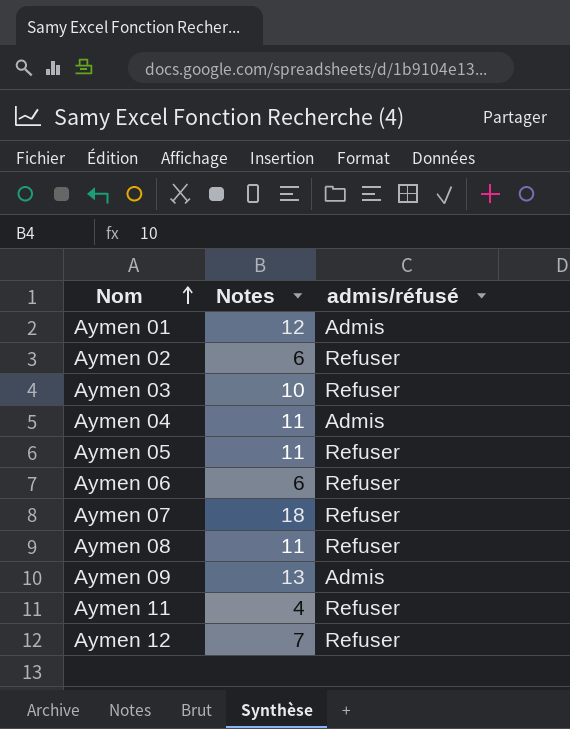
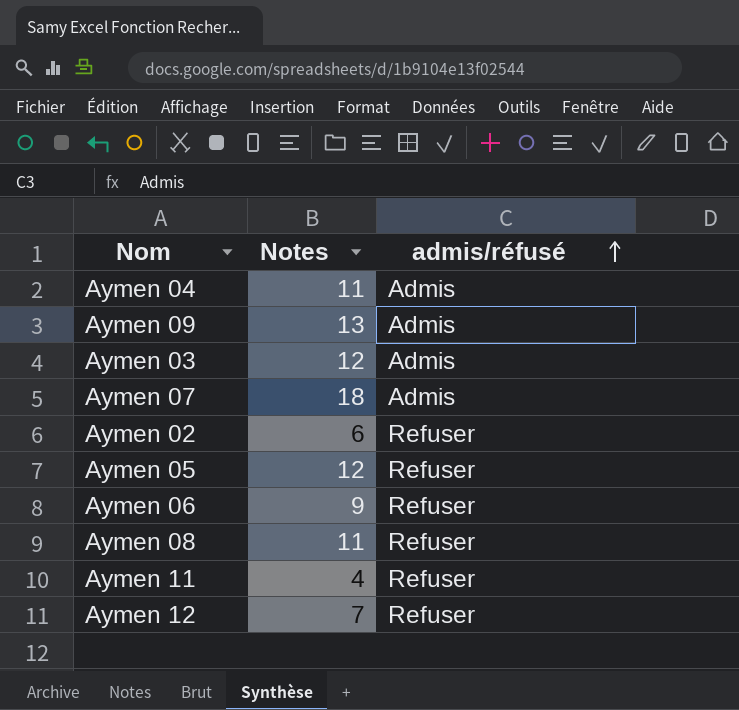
row order: Nom ascending -> admis/réfusé ascending
row Aymen 01: 12 | Admis -> none
Aymen 03 | Notes: 10 -> 12
Aymen 03 | admis/réfusé: Refuser -> Admis
Aymen 07 | admis/réfusé: Refuser -> Admis
Aymen 05 | Notes: 11 -> 12
Aymen 06 | Notes: 6 -> 9

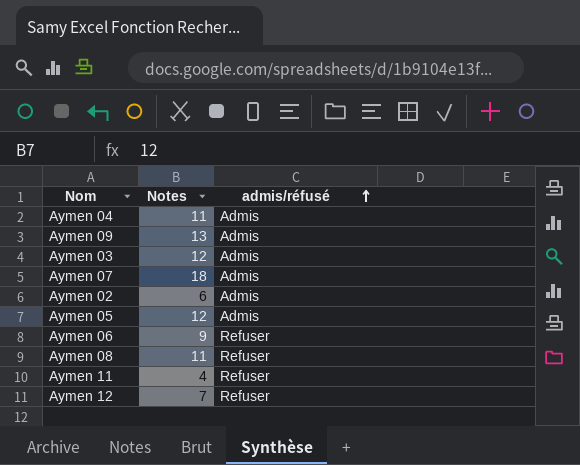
Aymen 02 | admis/réfusé: Refuser -> Admis
Aymen 05 | admis/réfusé: Refuser -> Admis

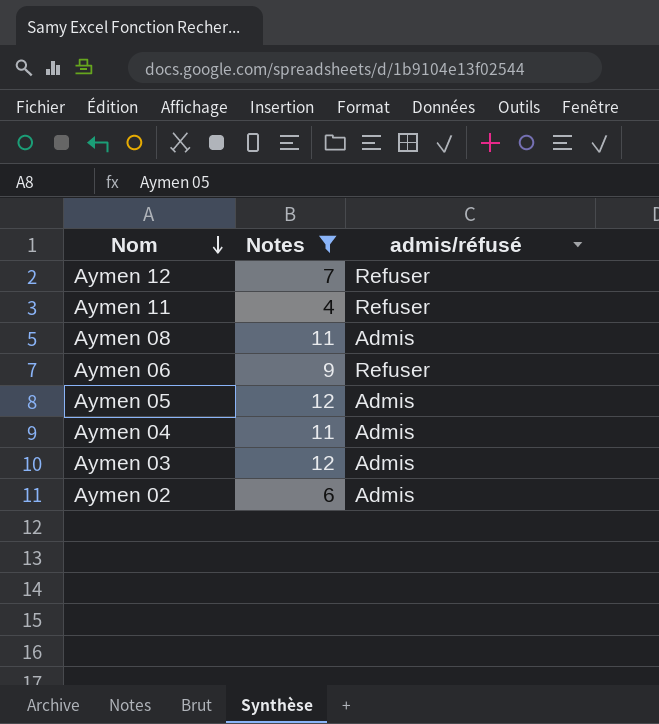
filter: none -> Notes <= 12
row order: admis/réfusé ascending -> Nom descending
Aymen 08 | admis/réfusé: Refuser -> Admis

